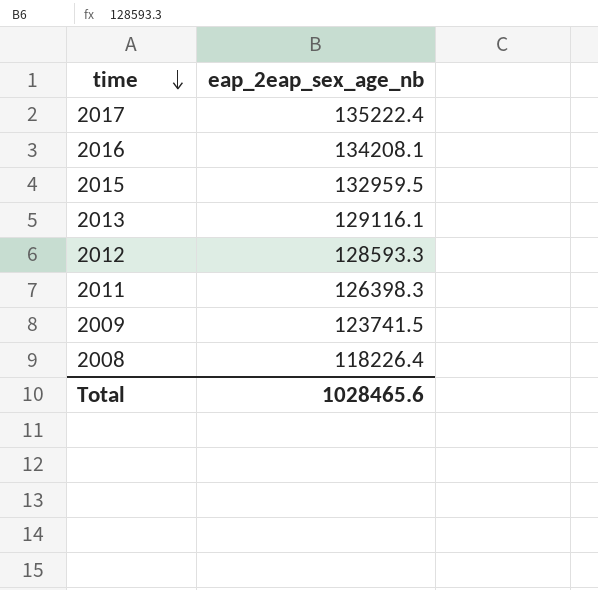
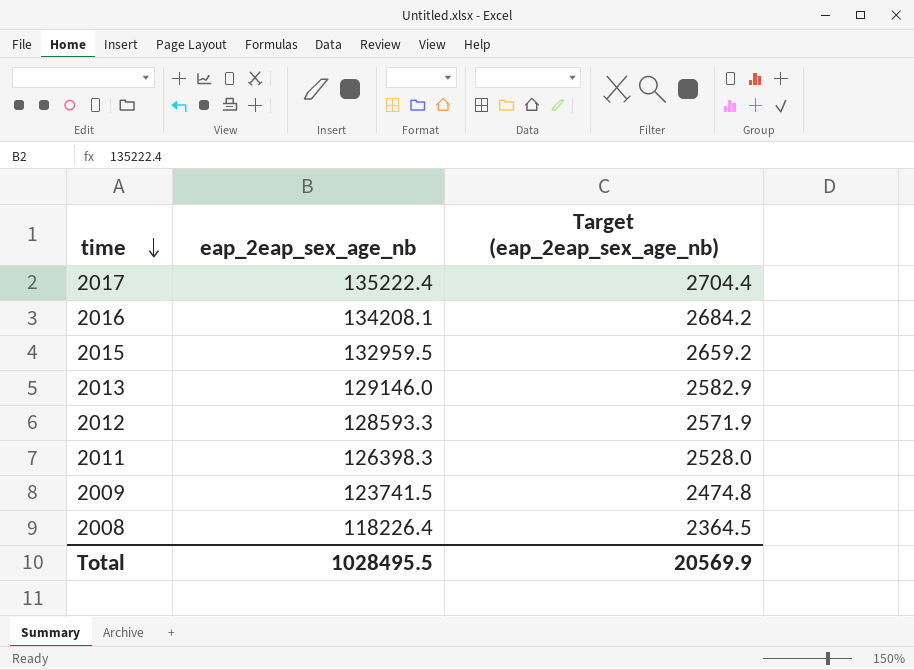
column Target (eap_2eap_sex_age_nb) | formula: none -> [eap_2eap_sex_age_nb] * 0.02
2013 | eap_2eap_sex_age_nb: 129116.1 -> 129146.0
Total | eap_2eap_sex_age_nb: 1028465.6 -> 1028495.5

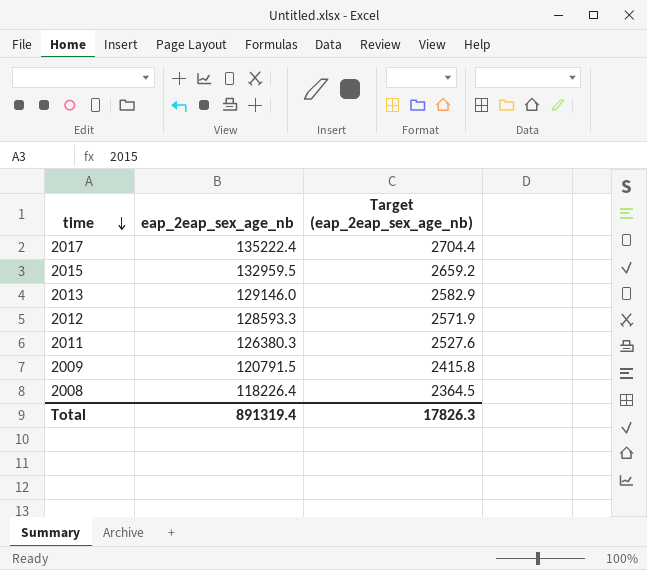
row 2016: 134208.1 | 2684.2 -> none
2011 | eap_2eap_sex_age_nb: 126398.3 -> 126380.3
2011 | Target (eap_2eap_sex_age_nb): 2528.0 -> 2527.6
2009 | eap_2eap_sex_age_nb: 123741.5 -> 120791.5
2009 | Target (eap_2eap_sex_age_nb): 2474.8 -> 2415.8
Total | eap_2eap_sex_age_nb: 1028495.5 -> 891319.4
Total | Target (eap_2eap_sex_age_nb): 20569.9 -> 17826.3

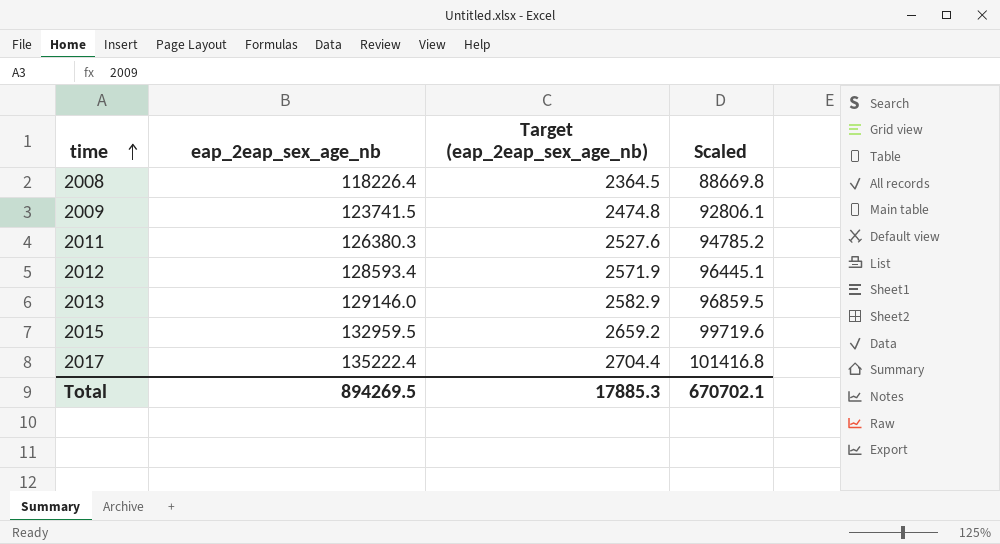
row order: time descending -> time ascending
column Scaled | formula: none -> [eap_2eap_sex_age_nb] * 0.75
2009 | eap_2eap_sex_age_nb: 120791.5 -> 123741.5
2009 | Target (eap_2eap_sex_age_nb): 2415.8 -> 2474.8
2012 | eap_2eap_sex_age_nb: 128593.3 -> 128593.4
Total | eap_2eap_sex_age_nb: 891319.4 -> 894269.5
Total | Target (eap_2eap_sex_age_nb): 17826.3 -> 17885.3

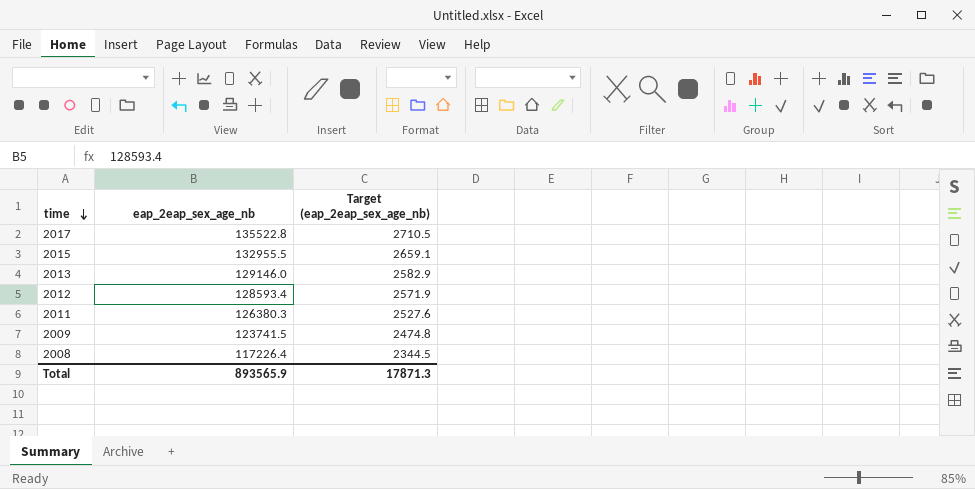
row order: time ascending -> time descending
column Scaled | formula: [eap_2eap_sex_age_nb] * 0.75 -> none
2017 | eap_2eap_sex_age_nb: 135222.4 -> 135522.8
2017 | Target (eap_2eap_sex_age_nb): 2704.4 -> 2710.5
2015 | eap_2eap_sex_age_nb: 132959.5 -> 132955.5
2015 | Target (eap_2eap_sex_age_nb): 2659.2 -> 2659.1
2008 | eap_2eap_sex_age_nb: 118226.4 -> 117226.4
2008 | Target (eap_2eap_sex_age_nb): 2364.5 -> 2344.5
Total | eap_2eap_sex_age_nb: 894269.5 -> 893565.9
Total | Target (eap_2eap_sex_age_nb): 17885.3 -> 17871.3

